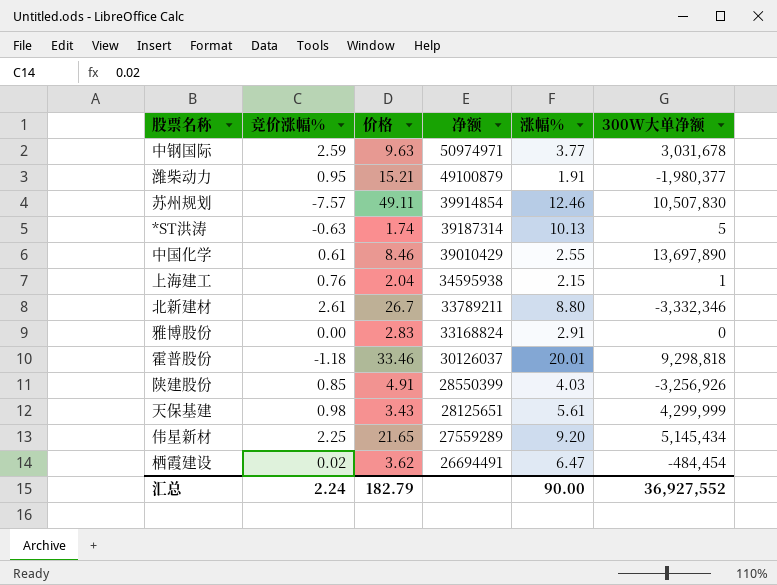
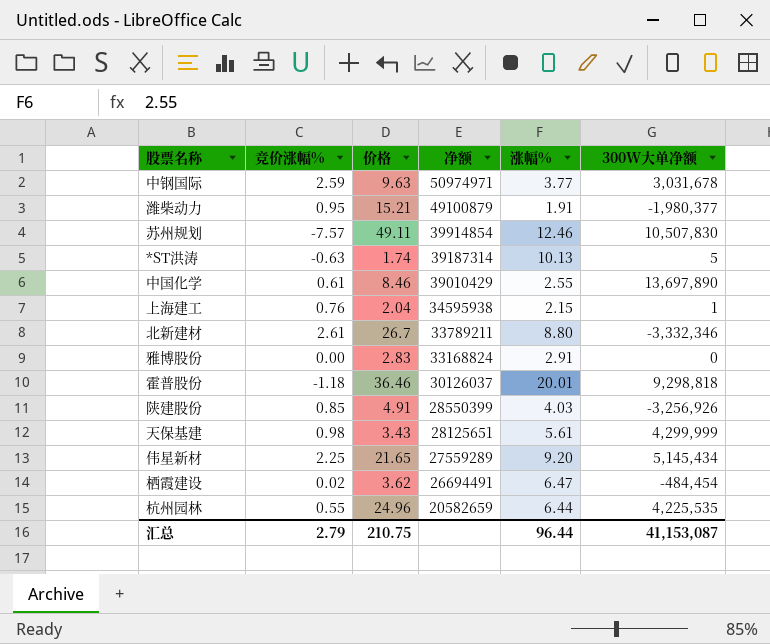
霍普股份 | 价格: 33.46 -> 36.46
row 杭州园林: none -> 0.55 | 24.96 | 20582659 | 6.44 | 4,225,535
汇总 | 竞价涨幅%: 2.24 -> 2.79
汇总 | 价格: 182.79 -> 210.75
汇总 | 涨幅%: 90.00 -> 96.44
汇总 | 300W大单净额: 36,927,552 -> 41,153,087

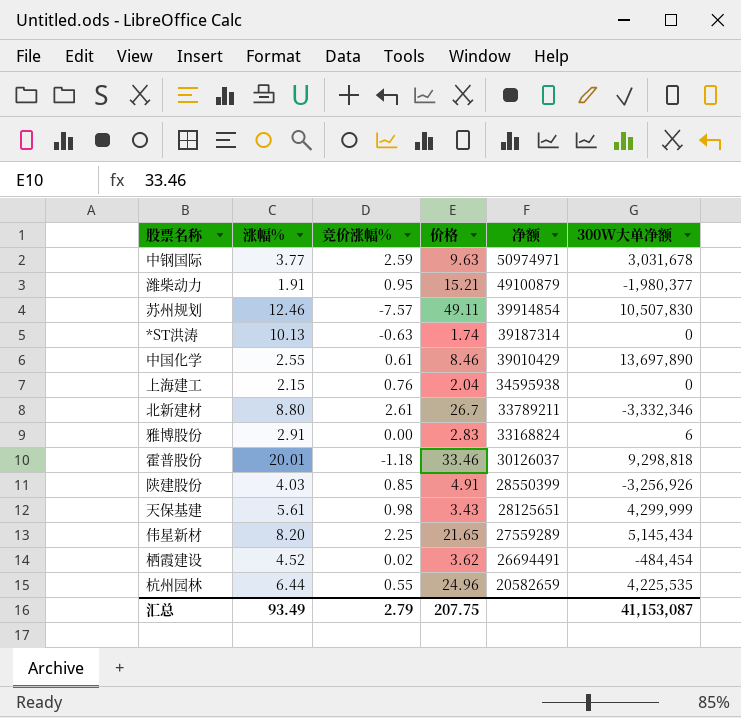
column 涨幅% | position: 5 -> 2
*ST洪涛 | 300W大单净额: 5 -> 0
上海建工 | 300W大单净额: 1 -> 0
雅博股份 | 300W大单净额: 0 -> 6
霍普股份 | 价格: 36.46 -> 33.46
伟星新材 | 涨幅%: 9.20 -> 8.20
栖霞建设 | 涨幅%: 6.47 -> 4.52
汇总 | 涨幅%: 96.44 -> 93.49
汇总 | 价格: 210.75 -> 207.75

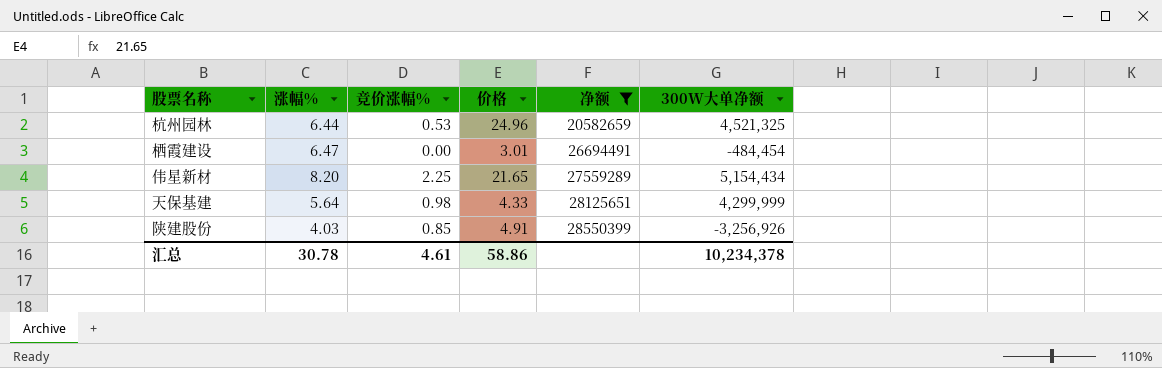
filter: none -> 净额 <= 28550399
row order: 净额 descending -> 净额 ascending
杭州园林 | 竞价涨幅%: 0.55 -> 0.53
杭州园林 | 300W大单净额: 4,225,535 -> 4,521,325
栖霞建设 | 涨幅%: 4.52 -> 6.47
栖霞建设 | 竞价涨幅%: 0.02 -> 0.00
栖霞建设 | 价格: 3.62 -> 3.01
伟星新材 | 300W大单净额: 5,145,434 -> 5,154,434
天保基建 | 涨幅%: 5.61 -> 5.64
天保基建 | 价格: 3.43 -> 4.33
汇总 | 涨幅%: 93.49 -> 30.78
汇总 | 竞价涨幅%: 2.79 -> 4.61
汇总 | 价格: 207.75 -> 58.86
汇总 | 300W大单净额: 41,153,087 -> 10,234,378

